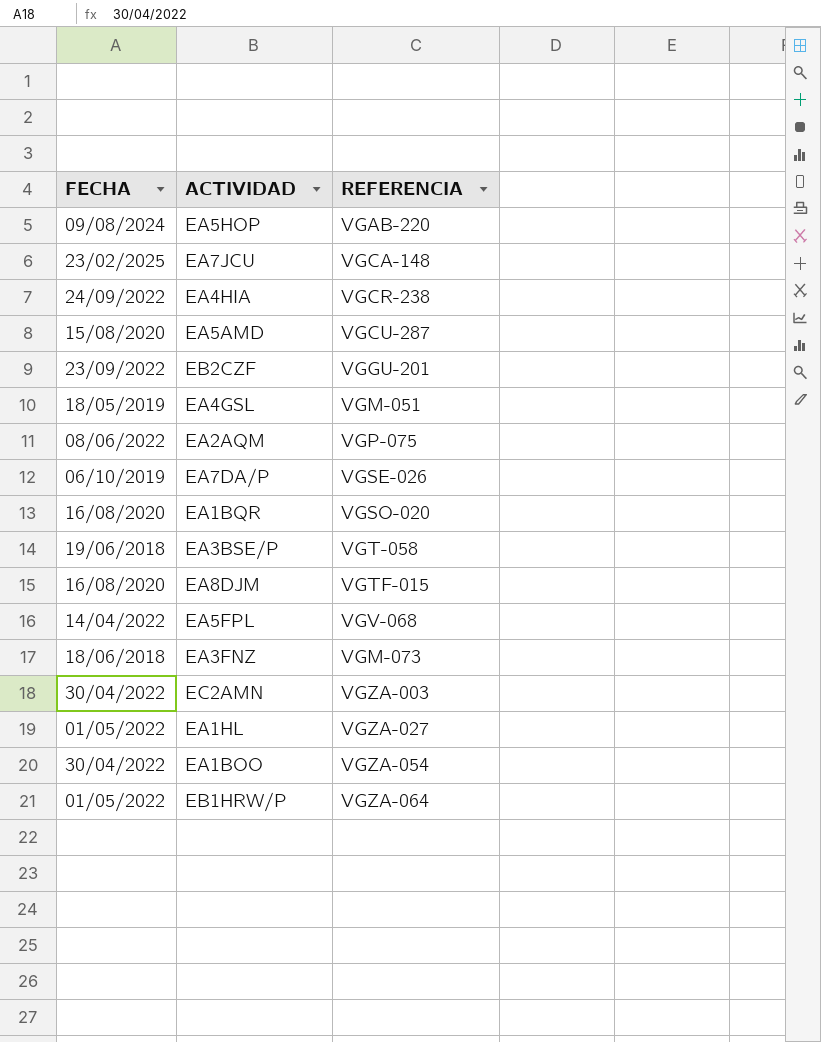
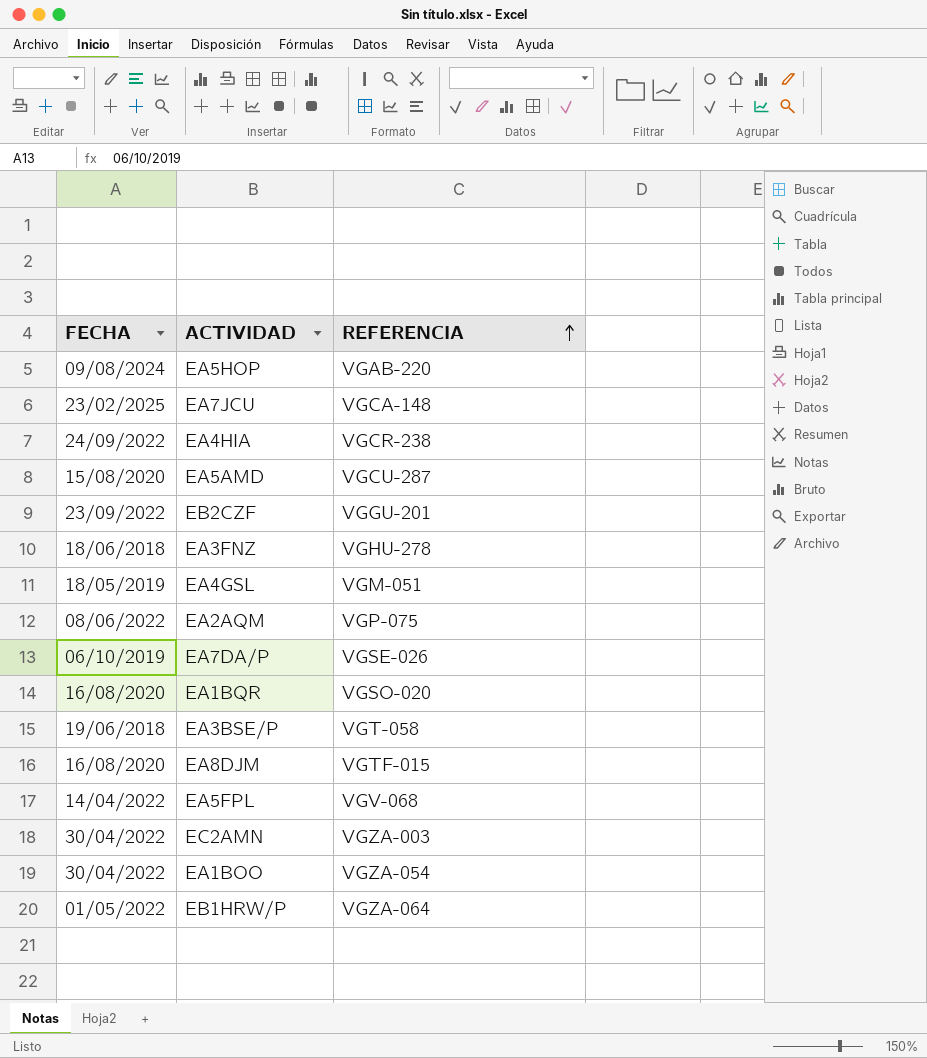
row order: none -> REFERENCIA ascending
row EA1HL: 01/05/2022 | VGZA-027 -> none
EA3FNZ | REFERENCIA: VGM-073 -> VGHU-278

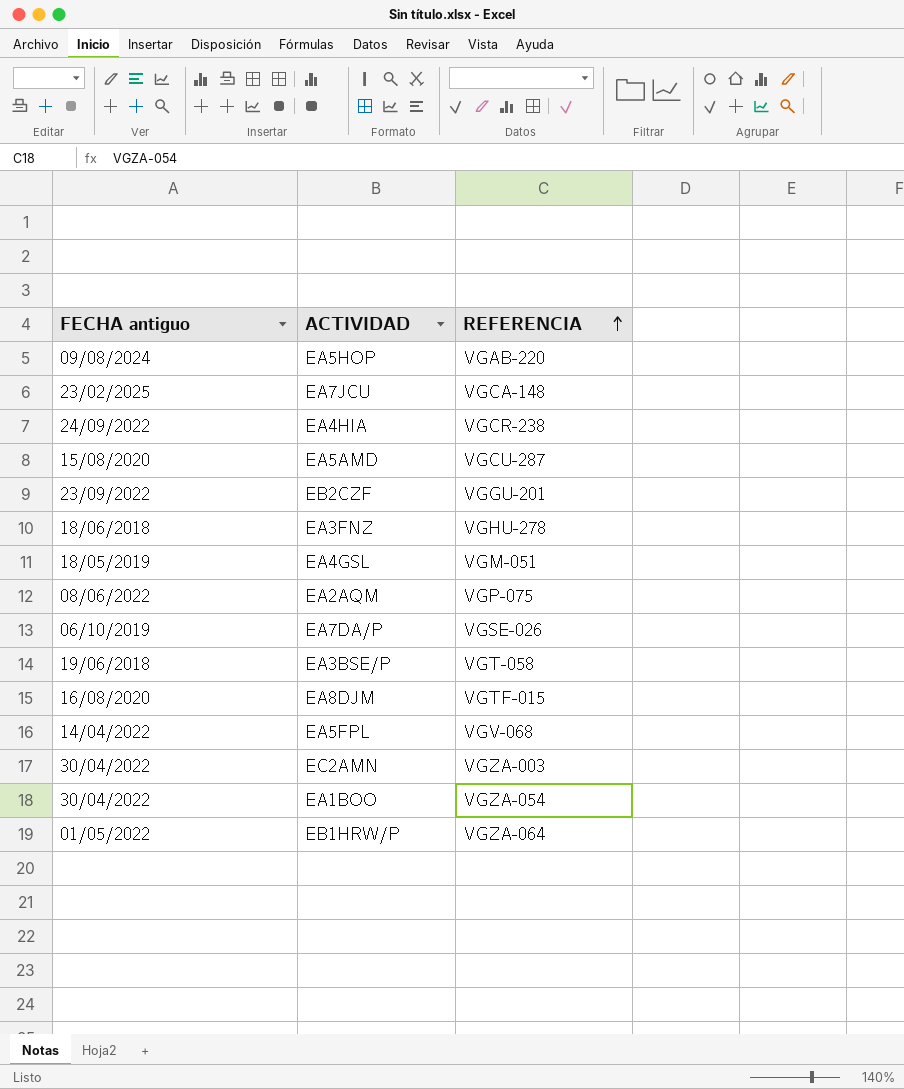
column name: FECHA -> FECHA antiguo
row EA1BQR: 16/08/2020 | VGSO-020 -> none

